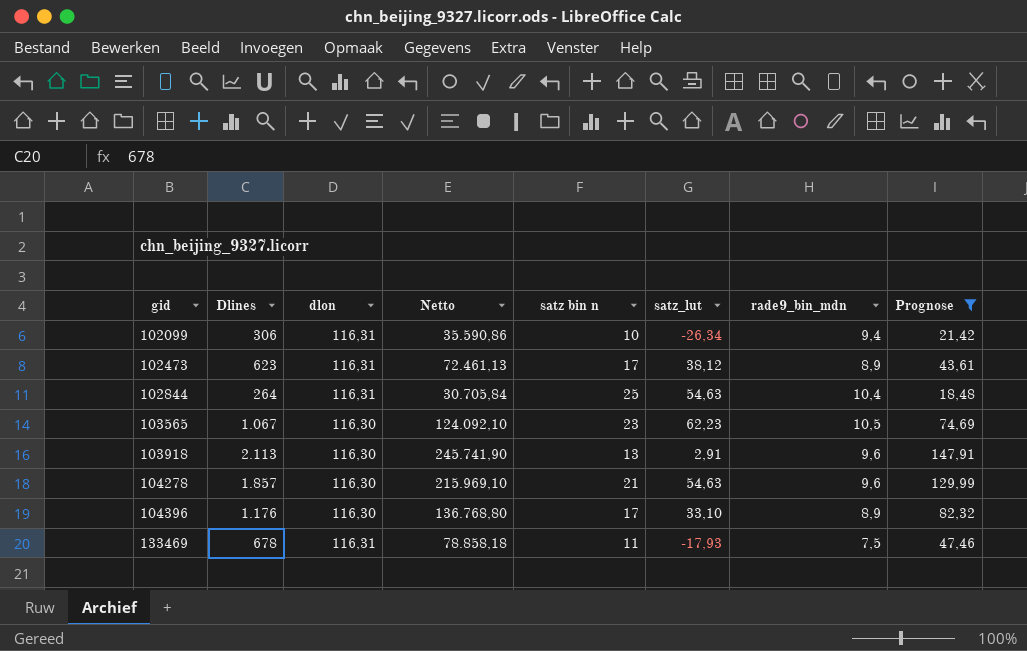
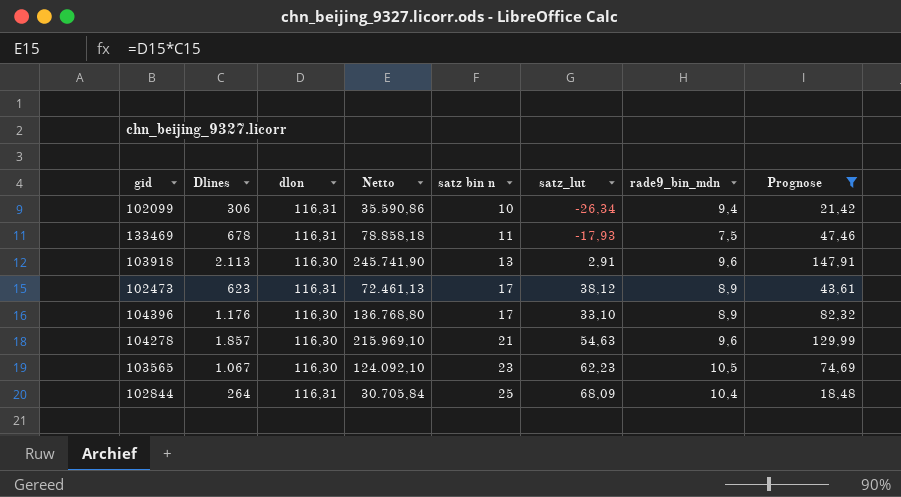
row order: gid ascending -> satz bin n ascending
102844 | satz_lut: 54,63 -> 68,09

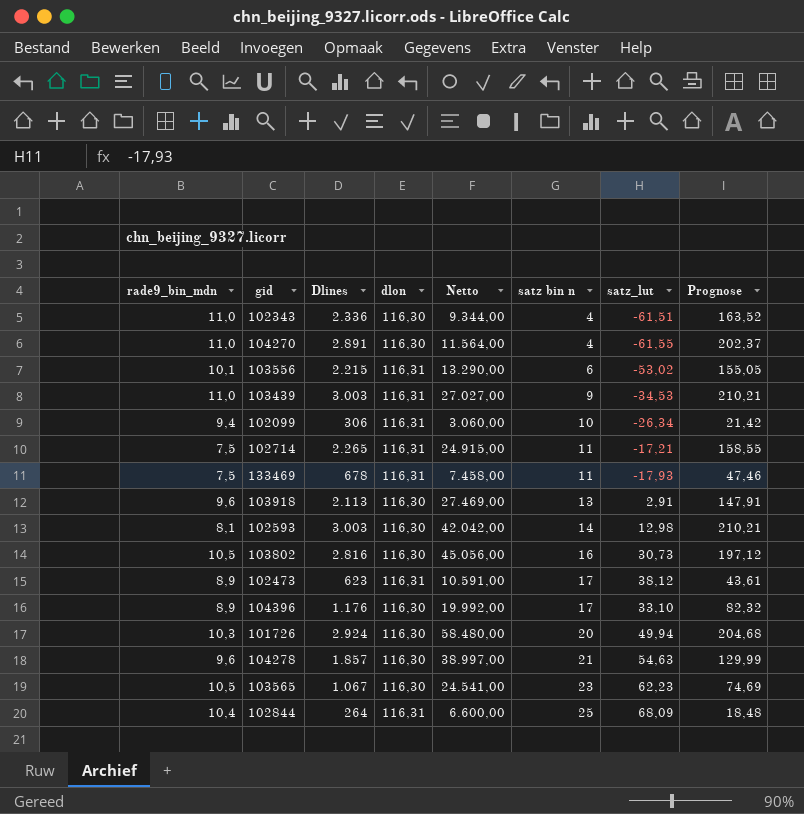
filter: Prognose <= 147,91 -> none
column rade9_bin_mdn | position: 7 -> 1
column Netto | formula: [Dlines] * [dlon] -> [Dlines] * [satz bin n]

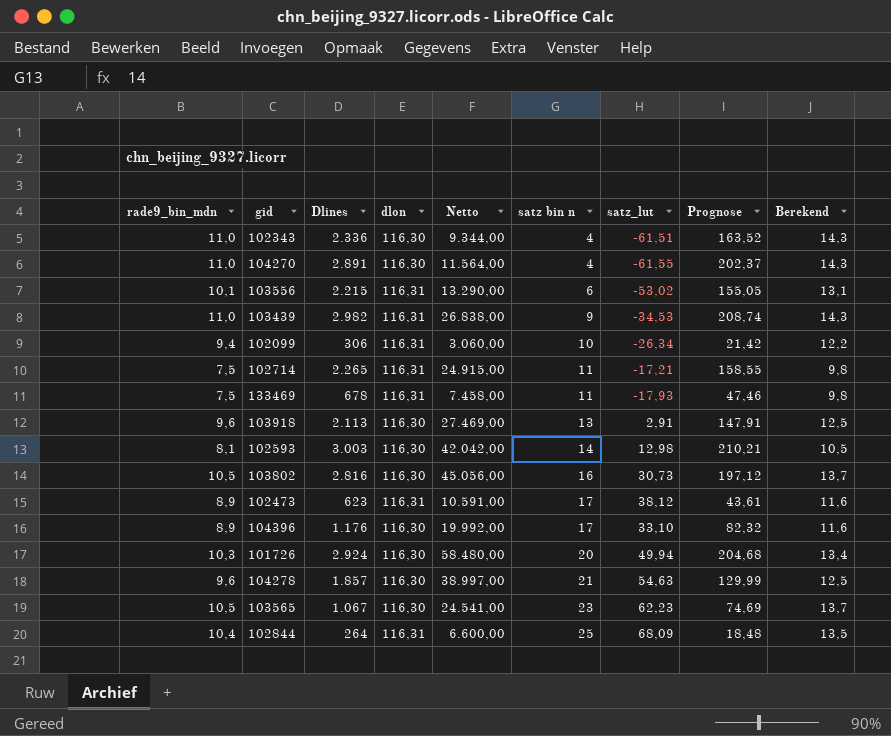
column Berekend | formula: none -> [rade9_bin_mdn] * 1,3
103439 | Dlines: 3.003 -> 2.982
103439 | Netto: 27.027,00 -> 26.838,00
103439 | Prognose: 210,21 -> 208,74

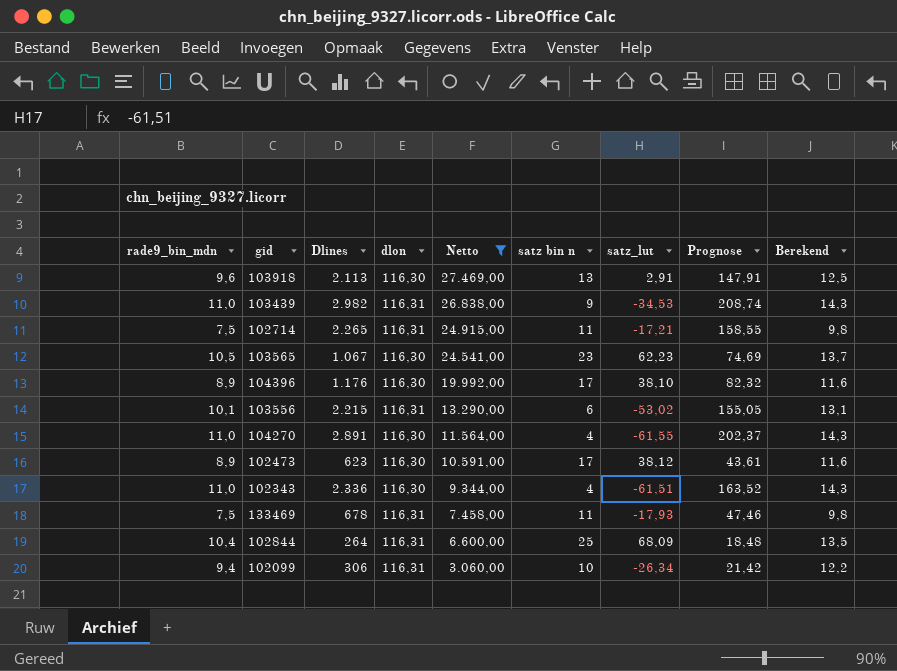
filter: none -> Netto <= 27.469,00
row order: satz bin n ascending -> Netto descending
104396 | satz_lut: 33,10 -> 38,10
102473 | dlon: 116,31 -> 116,30

